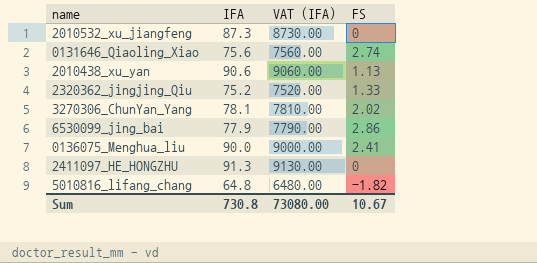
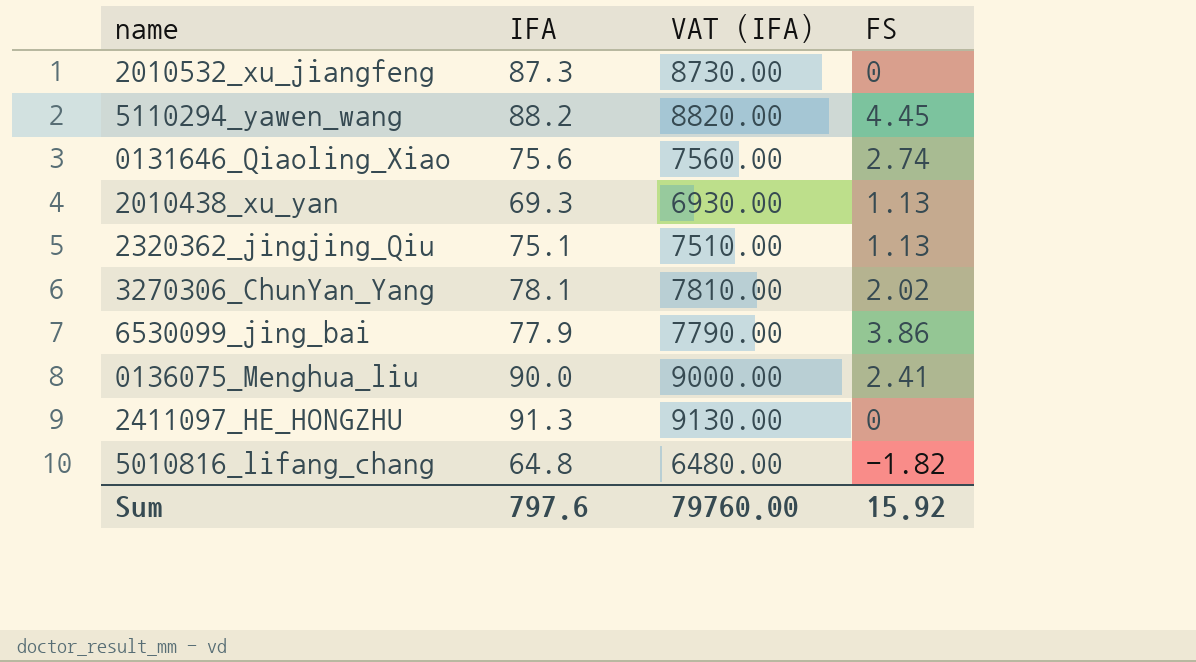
row 5110294_yawen_wang: none -> 88.2 | 8820.00 | 4.45
2010438_xu_yan | IFA: 90.6 -> 69.3
2010438_xu_yan | VAT (IFA): 9060.00 -> 6930.00
2320362_jingjing_Qiu | IFA: 75.2 -> 75.1
2320362_jingjing_Qiu | VAT (IFA): 7520.00 -> 7510.00
2320362_jingjing_Qiu | FS: 1.33 -> 1.13
6530099_jing_bai | FS: 2.86 -> 3.86
Sum | IFA: 730.8 -> 797.6
Sum | VAT (IFA): 73080.00 -> 79760.00
Sum | FS: 10.67 -> 15.92

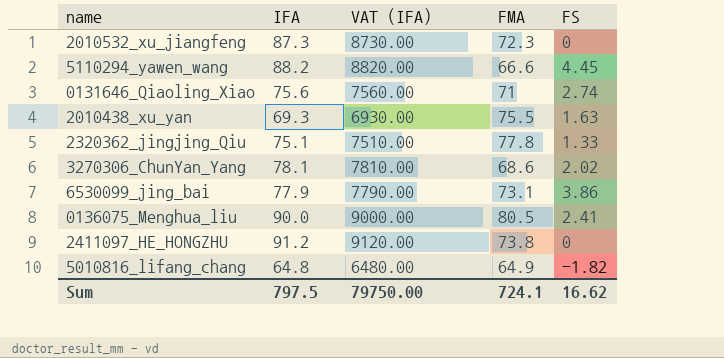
column FMA | position: none -> 4
2010438_xu_yan | FS: 1.13 -> 1.63
2320362_jingjing_Qiu | FS: 1.13 -> 1.33
2411097_HE_HONGZHU | IFA: 91.3 -> 91.2
2411097_HE_HONGZHU | VAT (IFA): 9130.00 -> 9120.00
Sum | IFA: 797.6 -> 797.5
Sum | VAT (IFA): 79760.00 -> 79750.00
Sum | FS: 15.92 -> 16.62

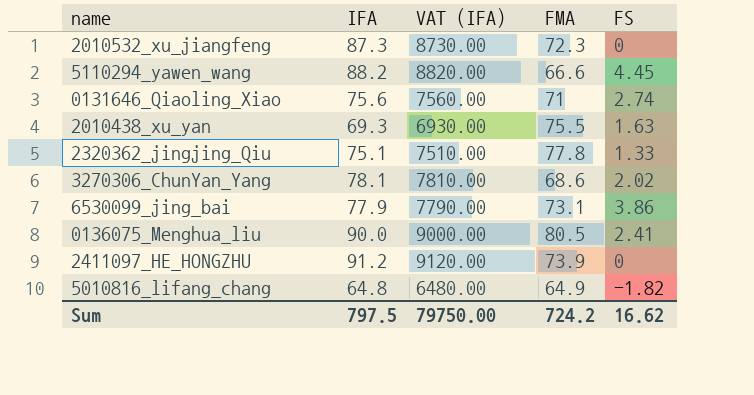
2411097_HE_HONGZHU | FMA: 73.8 -> 73.9
Sum | FMA: 724.1 -> 724.2

